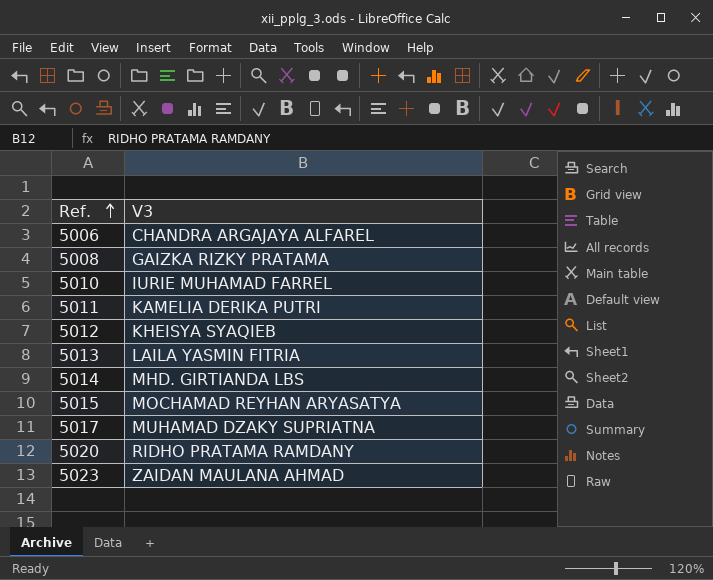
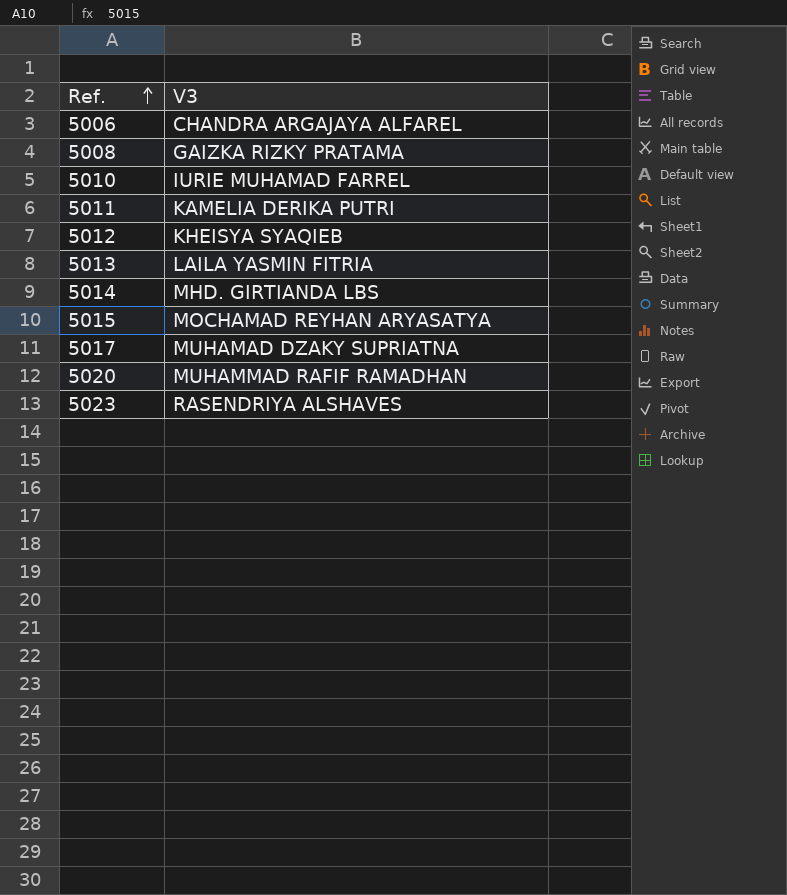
5020 | V3: RIDHO PRATAMA RAMDANY -> MUHAMMAD RAFIF RAMADHAN
5023 | V3: ZAIDAN MAULANA AHMAD -> RASENDRIYA ALSHAVES

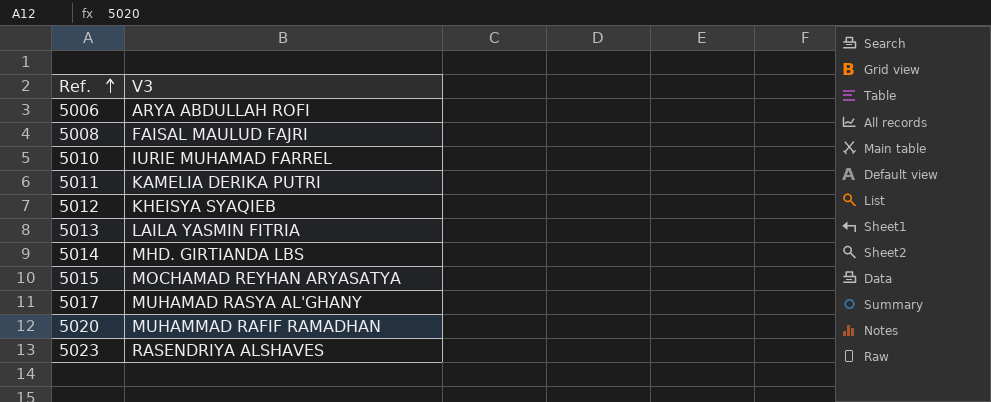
5006 | V3: CHANDRA ARGAJAYA ALFAREL -> ARYA ABDULLAH ROFI
5008 | V3: GAIZKA RIZKY PRATAMA -> FAISAL MAULUD FAJRI
5017 | V3: MUHAMAD DZAKY SUPRIATNA -> MUHAMAD RASYA AL'GHANY

